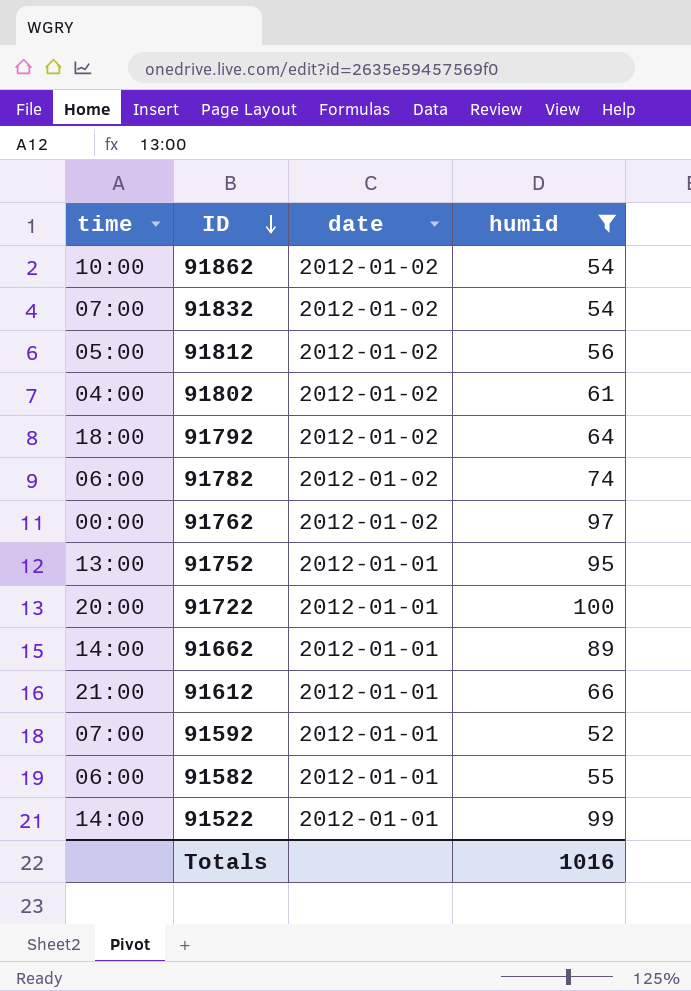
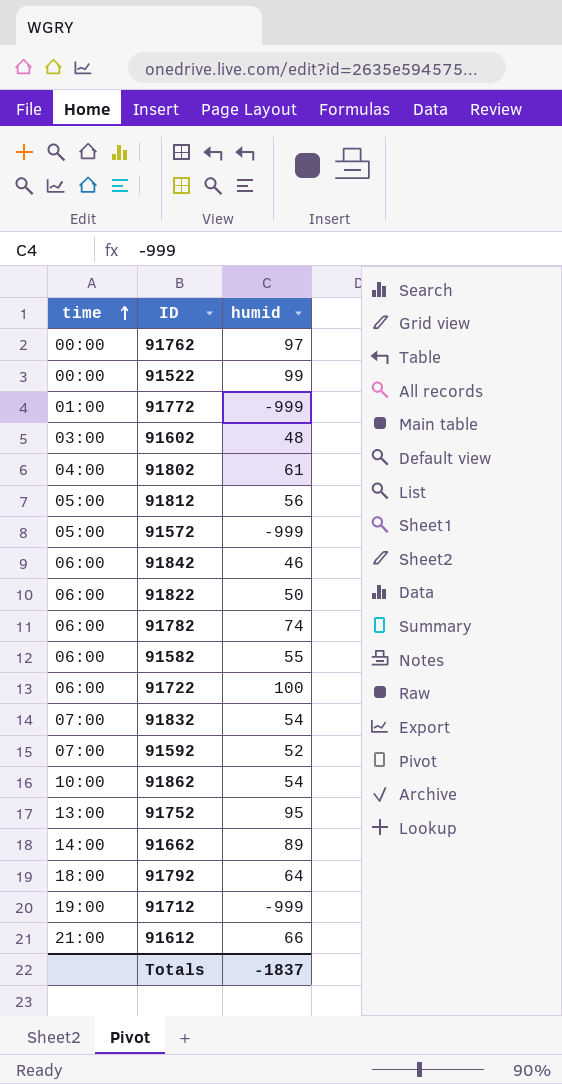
filter: humid >= 52 -> none
row order: ID descending -> time ascending
column date | position: 3 -> none
91522 | time: 14:00 -> 00:00
91722 | time: 20:00 -> 06:00
Totals | humid: 1016 -> -1837

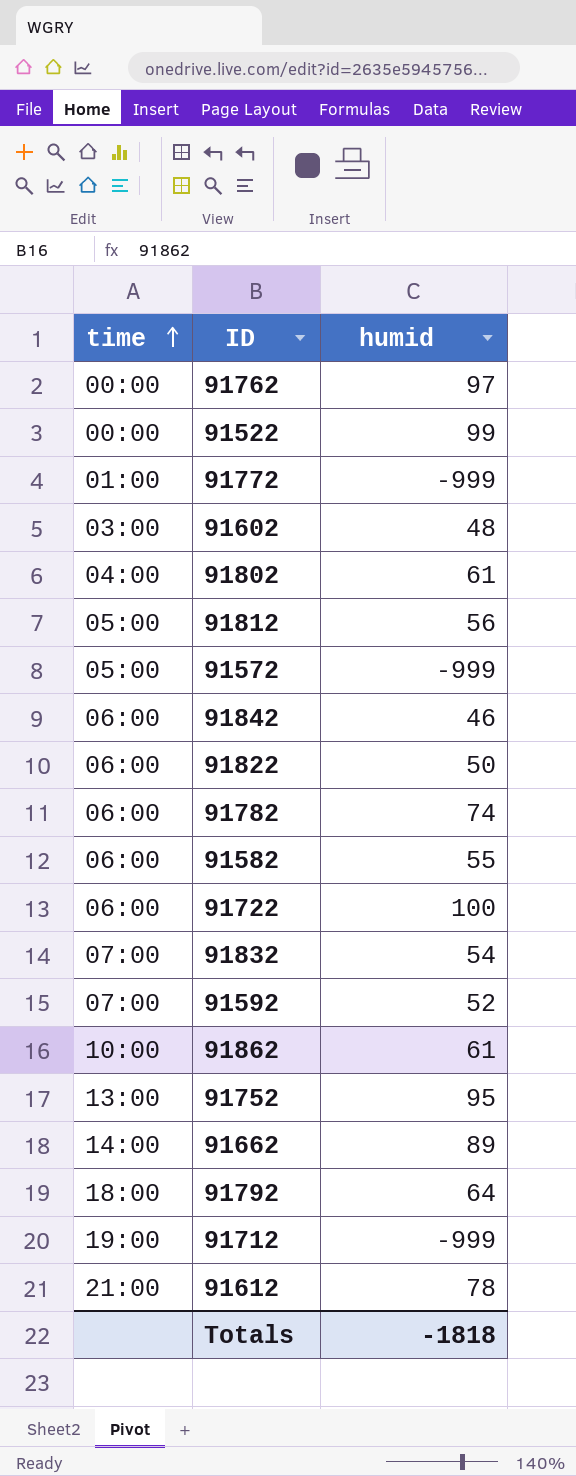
91862 | humid: 54 -> 61
91612 | humid: 66 -> 78
Totals | humid: -1837 -> -1818

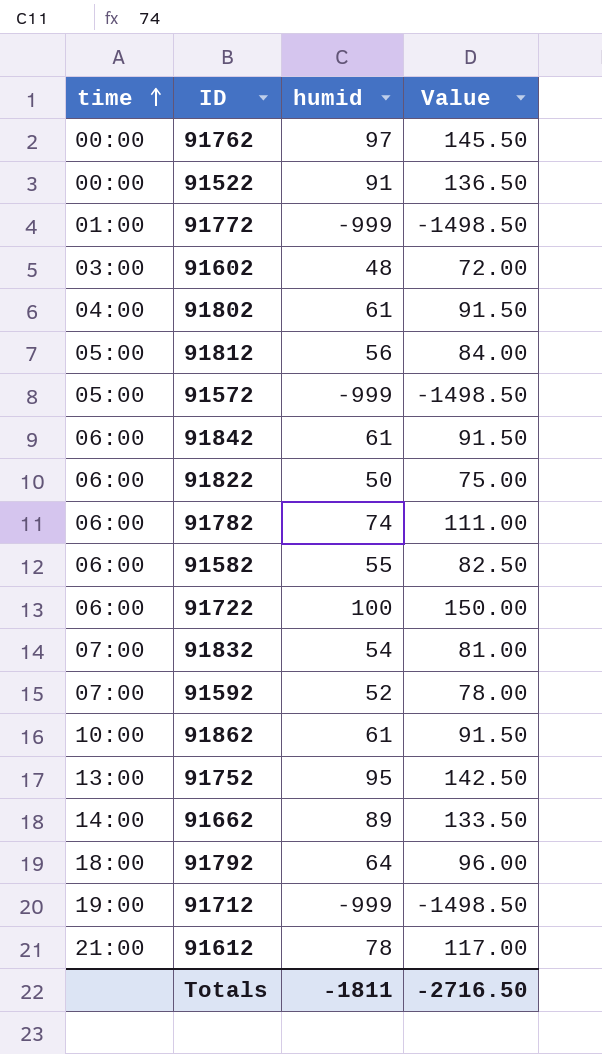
column Value | formula: none -> [humid] * 1.5
91522 | humid: 99 -> 91
91842 | humid: 46 -> 61
Totals | humid: -1818 -> -1811

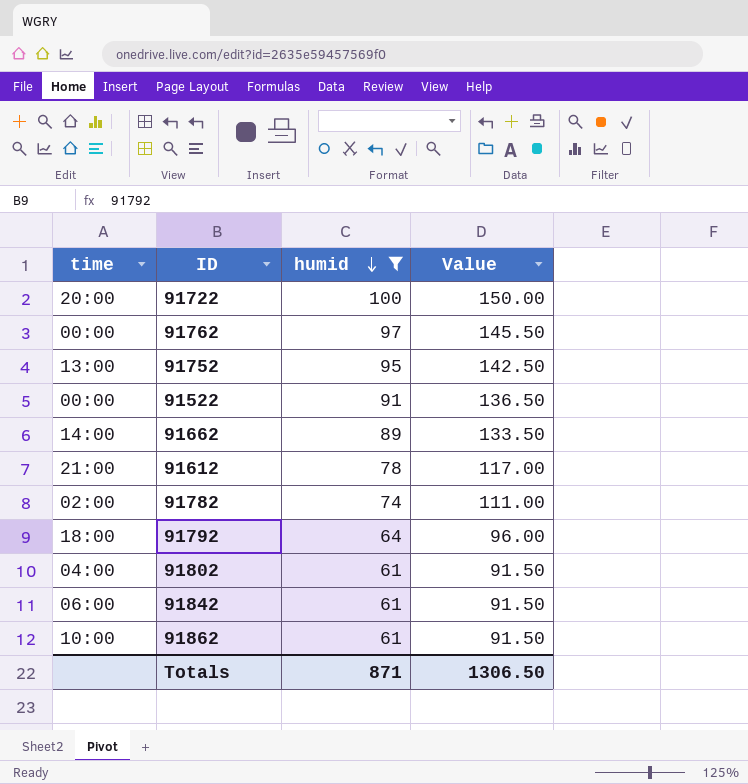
filter: none -> humid >= 61
row order: time ascending -> humid descending
91722 | time: 06:00 -> 20:00
91782 | time: 06:00 -> 02:00
Totals | humid: -1811 -> 871
Totals | Value: -2716.50 -> 1306.50

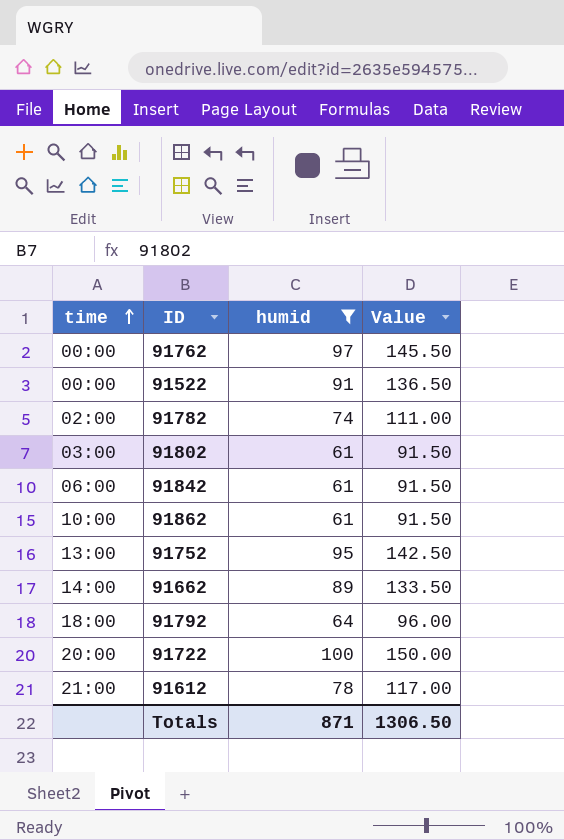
row order: humid descending -> time ascending
91802 | time: 04:00 -> 03:00

